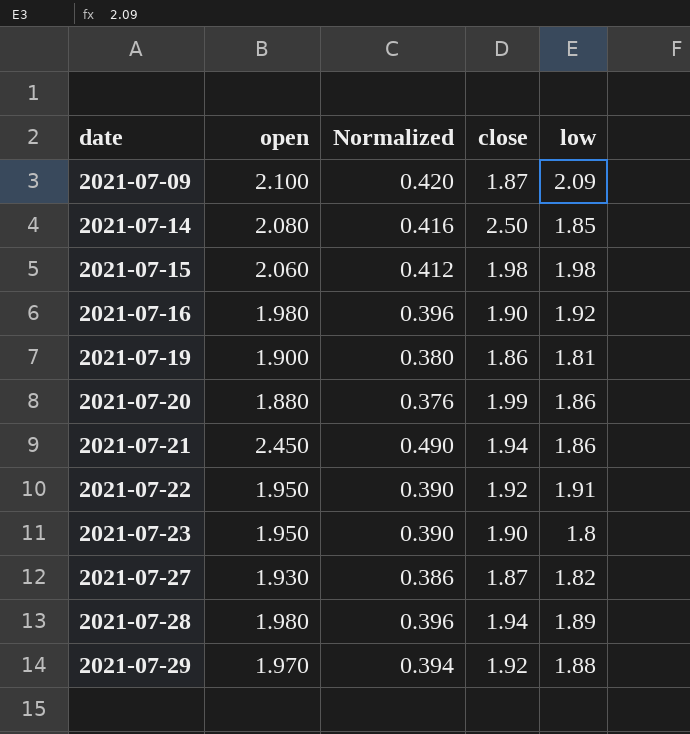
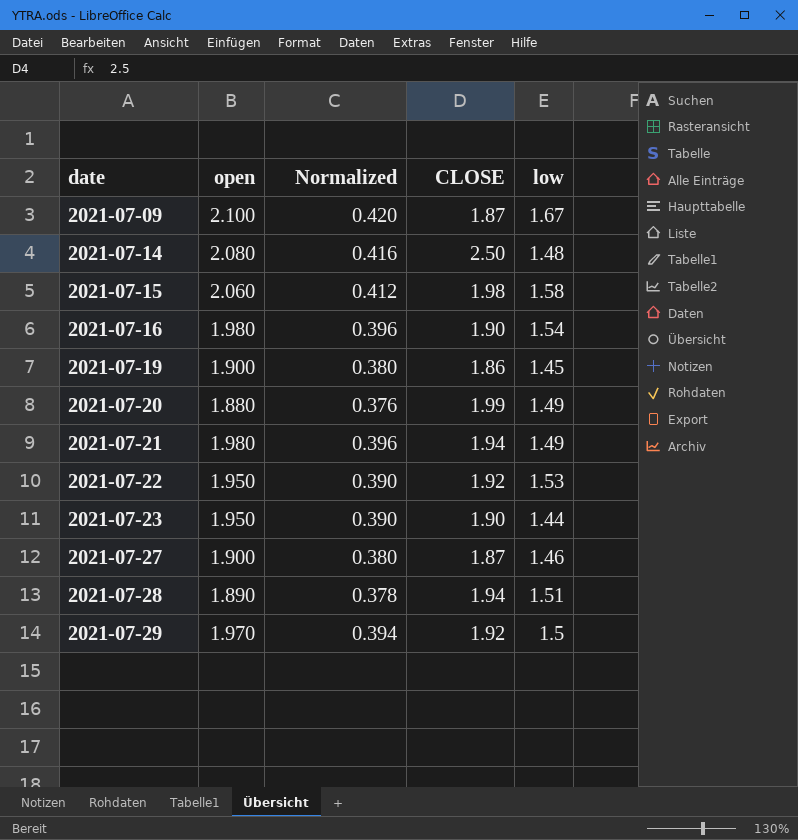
column name: close -> CLOSE
2021-07-09 | low: 2.09 -> 1.67
2021-07-14 | low: 1.85 -> 1.48
2021-07-15 | low: 1.98 -> 1.58
2021-07-16 | low: 1.92 -> 1.54
2021-07-19 | low: 1.81 -> 1.45
2021-07-20 | low: 1.86 -> 1.49
2021-07-21 | open: 2.450 -> 1.980
2021-07-21 | Normalized: 0.490 -> 0.396
2021-07-21 | low: 1.86 -> 1.49
2021-07-22 | low: 1.91 -> 1.53
2021-07-23 | low: 1.8 -> 1.44
2021-07-27 | open: 1.930 -> 1.900
2021-07-27 | Normalized: 0.386 -> 0.380
2021-07-27 | low: 1.82 -> 1.46
2021-07-28 | open: 1.980 -> 1.890
2021-07-28 | Normalized: 0.396 -> 0.378
2021-07-28 | low: 1.89 -> 1.51
2021-07-29 | low: 1.88 -> 1.5

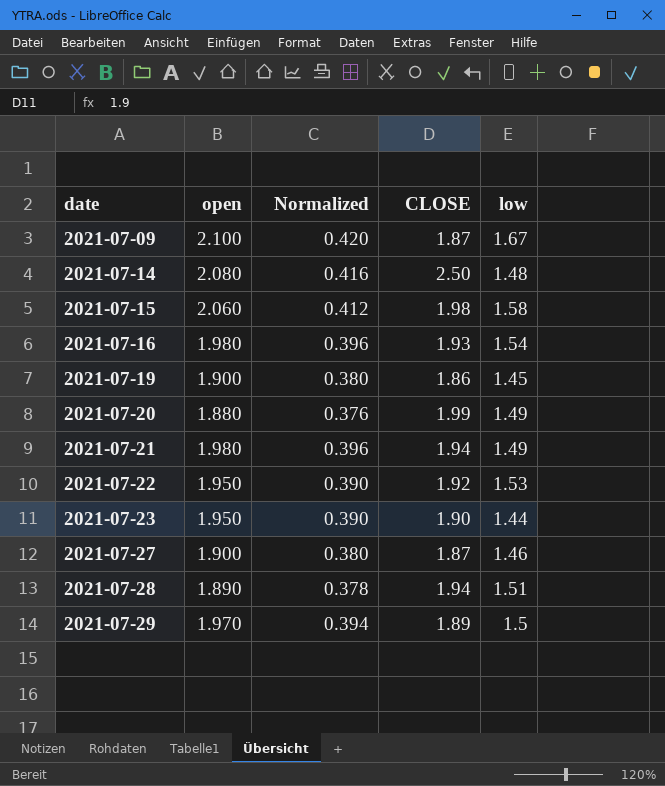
2021-07-16 | CLOSE: 1.90 -> 1.93
2021-07-29 | CLOSE: 1.92 -> 1.89

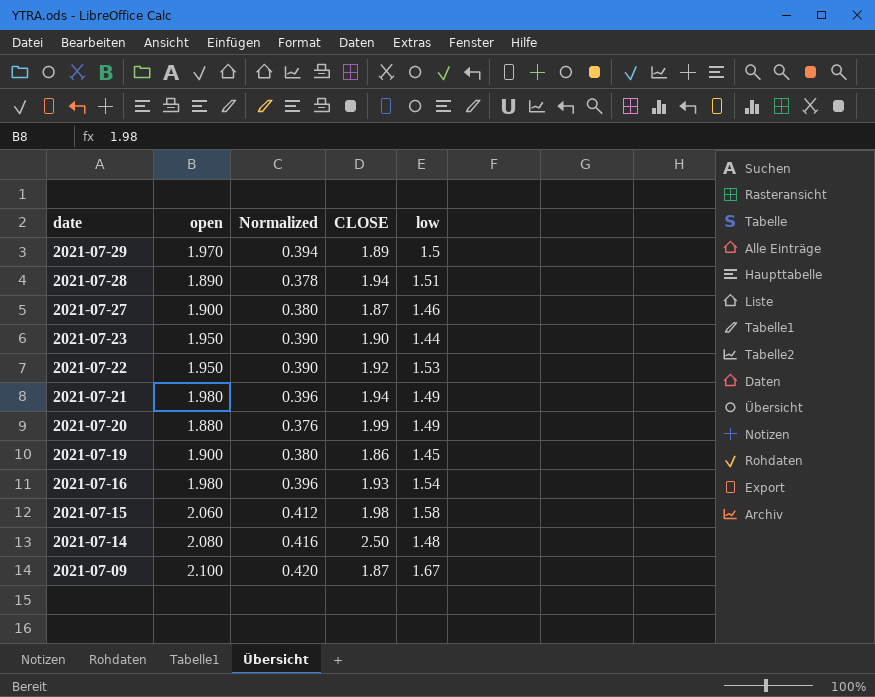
row order: date ascending -> date descending

